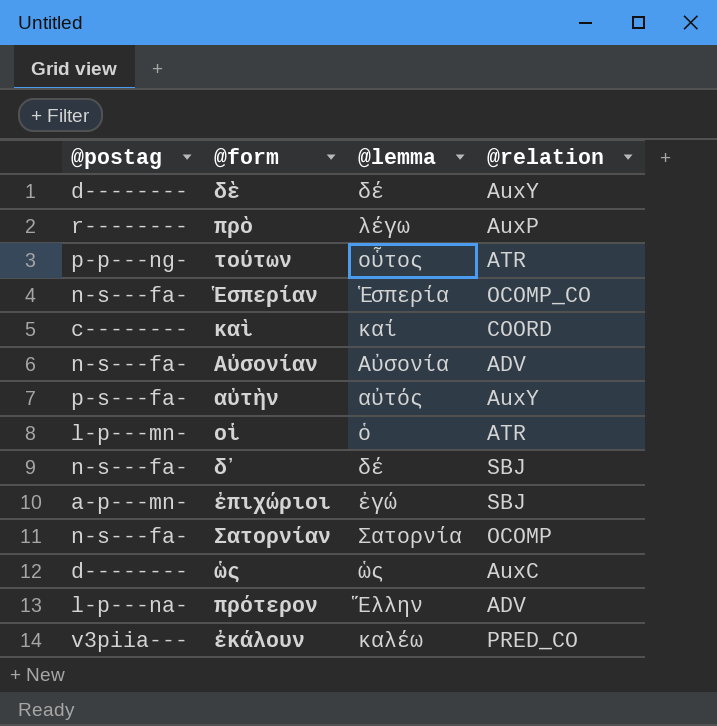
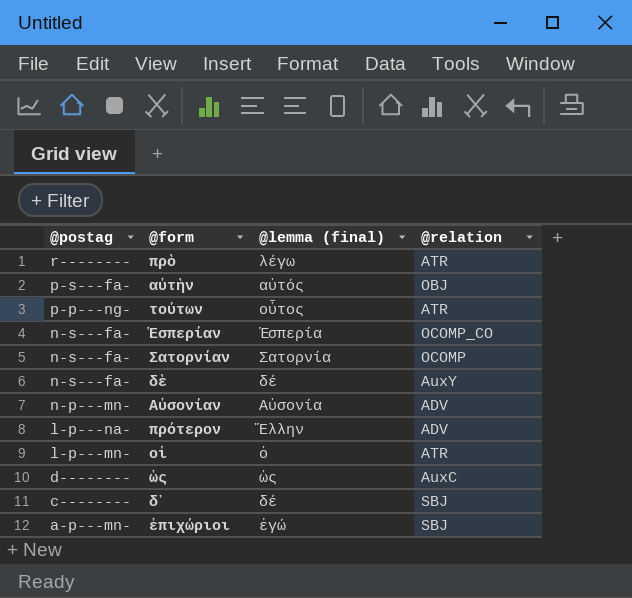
row order: none -> @postag descending
column name: @lemma -> @lemma (final)
row καὶ: c-------- | καί | COORD -> none
row ἐκάλουν: v3piia--- | καλέω | PRED_CO -> none
πρὸ | @relation: AuxP -> ATR
αὐτὴν | @relation: AuxY -> OBJ
δὲ | @postag: d-------- -> n-s---fa-
Αὐσονίαν | @postag: n-s---fa- -> n-p---mn-
δ᾽ | @postag: n-s---fa- -> c--------

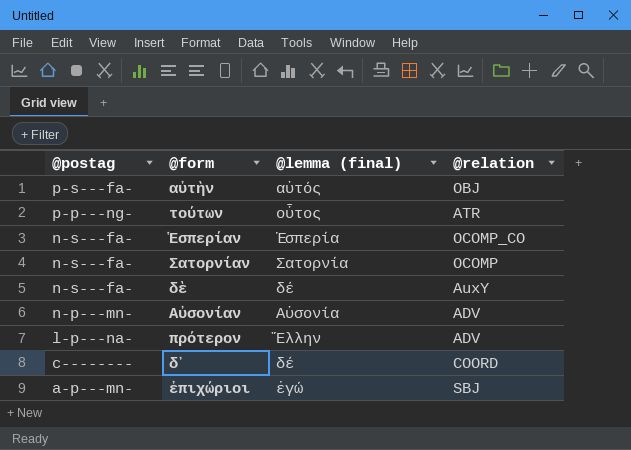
row πρὸ: r-------- | λέγω | ATR -> none
row οἱ: l-p---mn- | ὁ | ATR -> none
row ὡς: d-------- | ὡς | AuxC -> none
δ᾽ | @relation: SBJ -> COORD

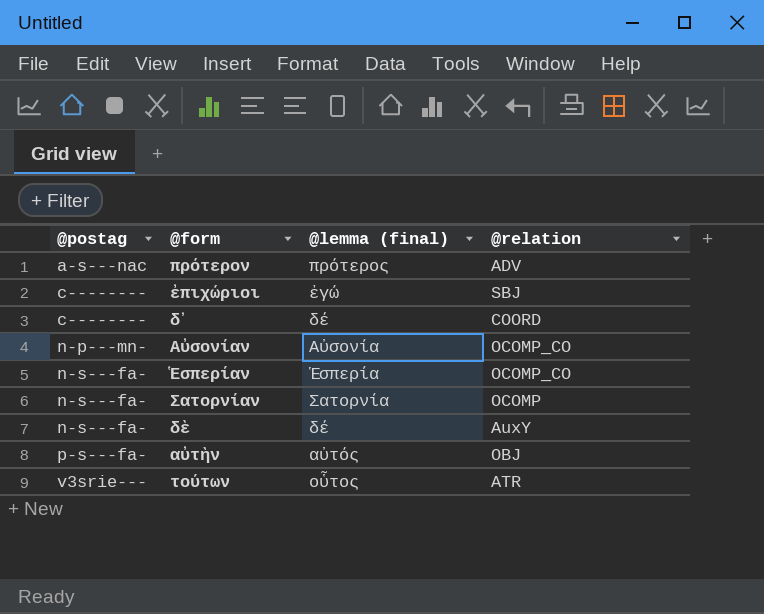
row order: @postag descending -> @postag ascending
πρότερον | @postag: l-p---na- -> a-s---nac
πρότερον | @lemma (final): Ἕλλην -> πρότερος
ἐπιχώριοι | @postag: a-p---mn- -> c--------
Αὐσονίαν | @relation: ADV -> OCOMP_CO
τούτων | @postag: p-p---ng- -> v3srie---

